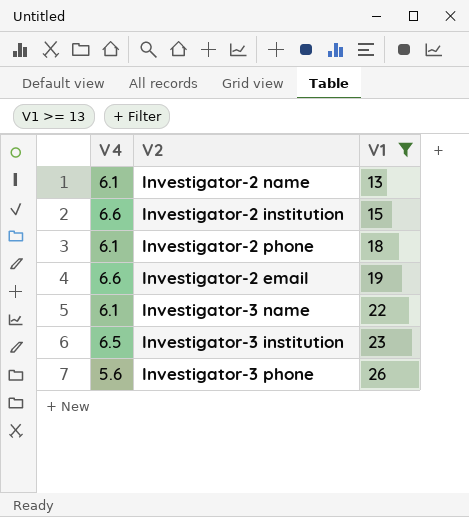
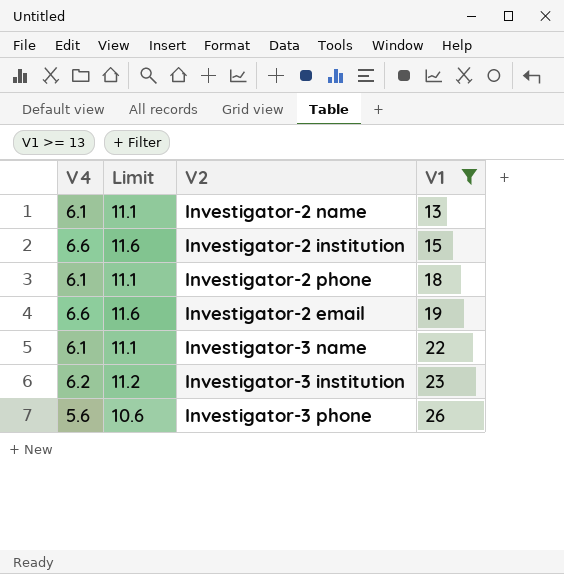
column Limit | formula: none -> [V4] + 5
Investigator-3 institution | V4: 6.5 -> 6.2

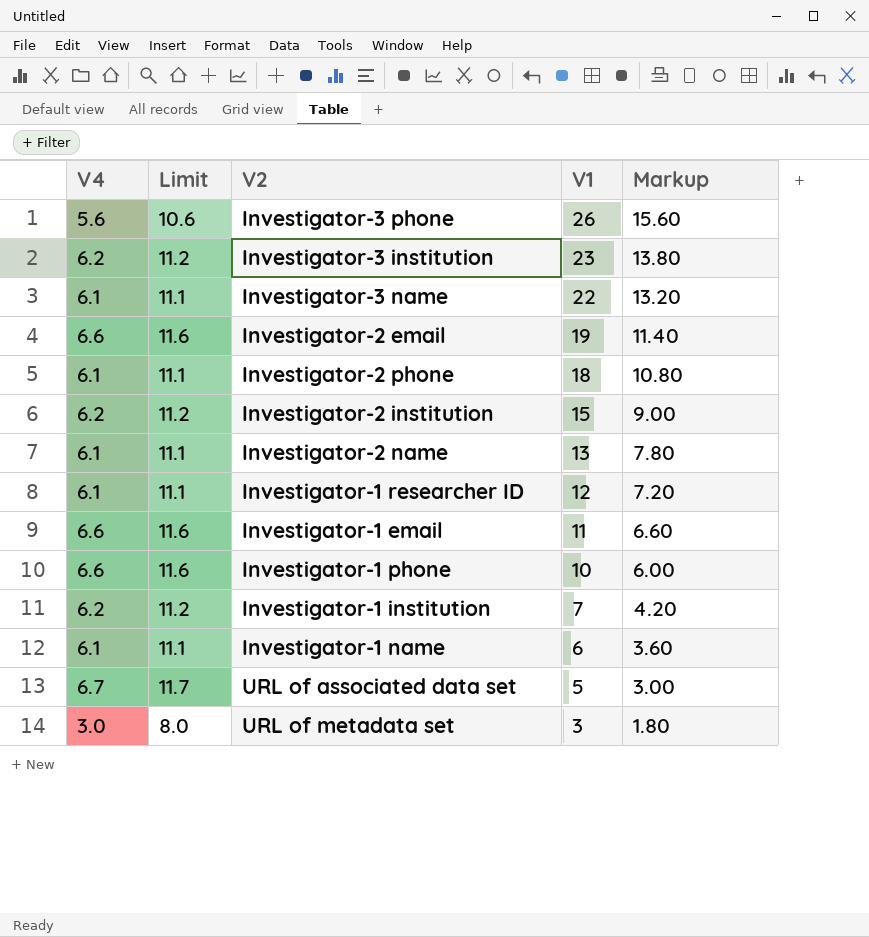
filter: V1 >= 13 -> none
row order: V1 ascending -> V1 descending
column Markup | formula: none -> [V1] * 0.6
Investigator-2 institution | V4: 6.6 -> 6.2
Investigator-2 institution | Limit: 11.6 -> 11.2

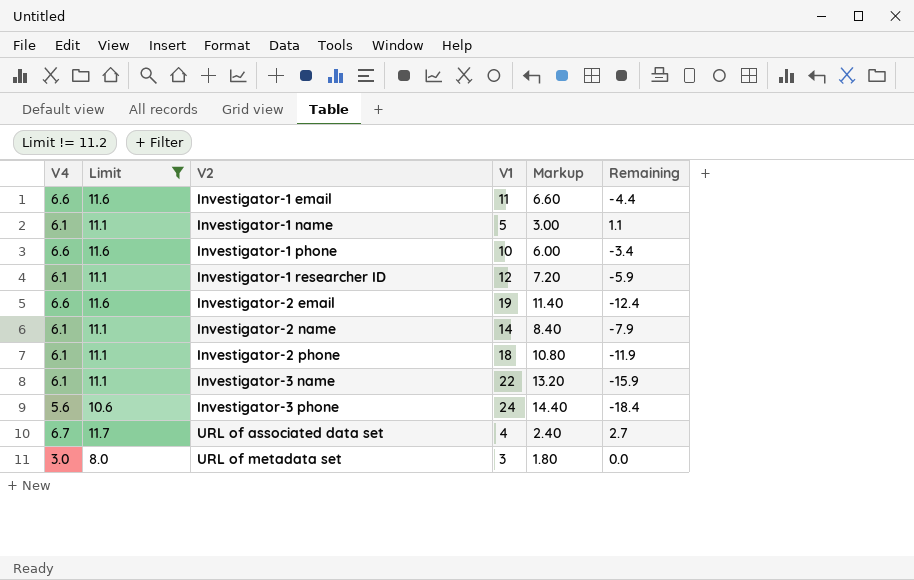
filter: none -> Limit != 11.2
row order: V1 descending -> V2 ascending
column Remaining | formula: none -> [V4] - [V1]
Investigator-1 name | V1: 6 -> 5
Investigator-1 name | Markup: 3.60 -> 3.00
Investigator-2 name | V1: 13 -> 14
Investigator-2 name | Markup: 7.80 -> 8.40
Investigator-3 phone | V1: 26 -> 24
Investigator-3 phone | Markup: 15.60 -> 14.40
URL of associated data set | V1: 5 -> 4
URL of associated data set | Markup: 3.00 -> 2.40

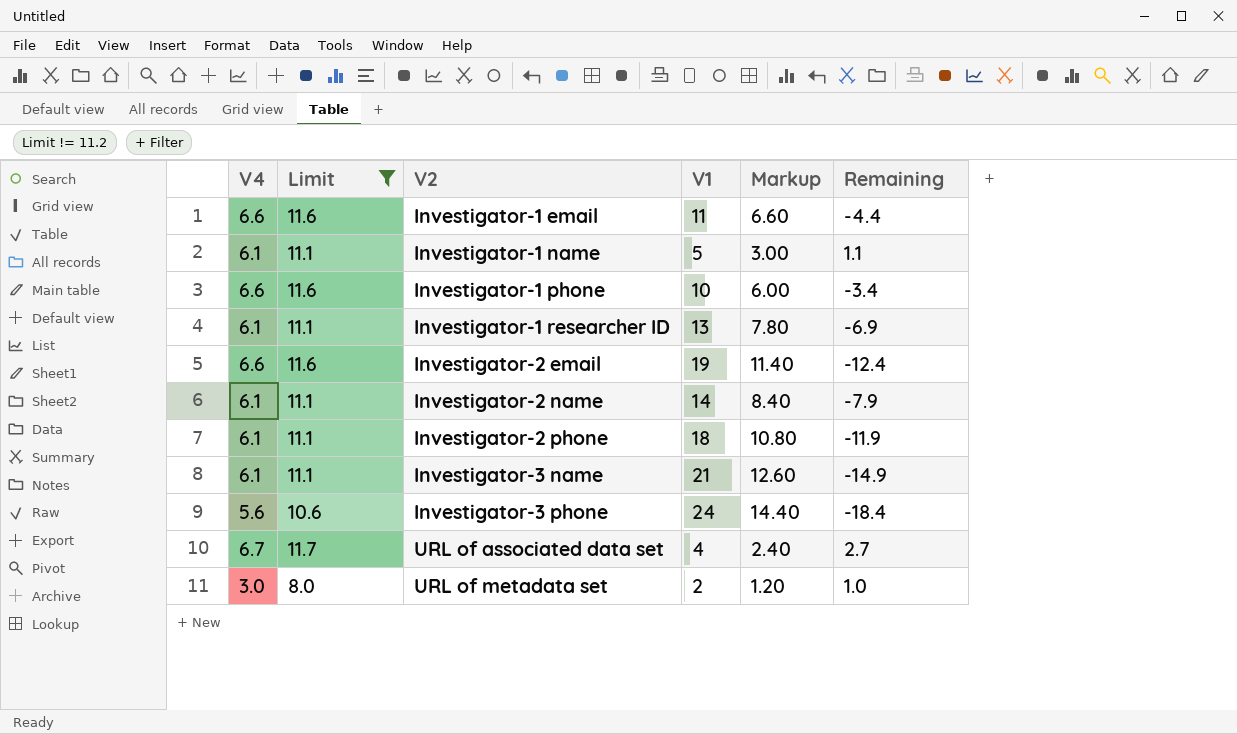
Investigator-1 researcher ID | V1: 12 -> 13
Investigator-1 researcher ID | Markup: 7.20 -> 7.80
Investigator-1 researcher ID | Remaining: -5.9 -> -6.9
Investigator-3 name | V1: 22 -> 21
Investigator-3 name | Markup: 13.20 -> 12.60
Investigator-3 name | Remaining: -15.9 -> -14.9
URL of metadata set | V1: 3 -> 2
URL of metadata set | Markup: 1.80 -> 1.20
URL of metadata set | Remaining: 0.0 -> 1.0

